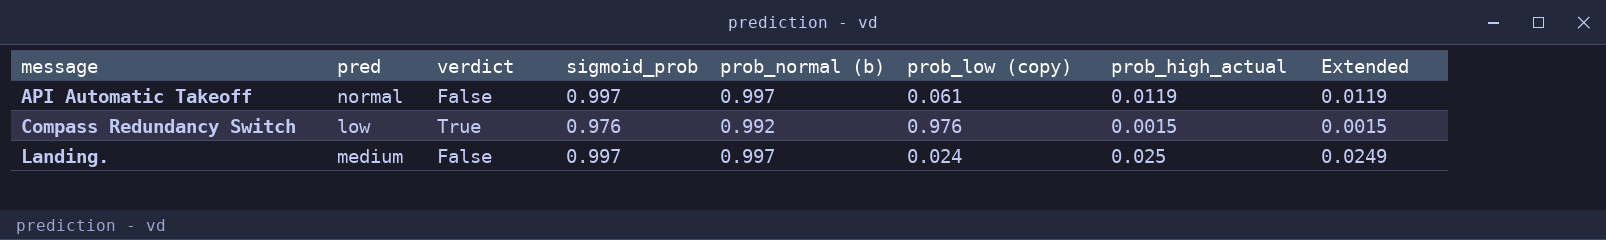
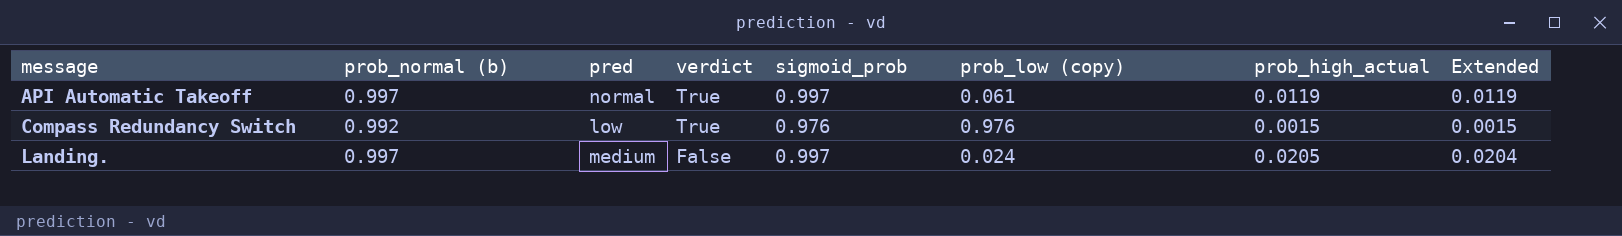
column prob_normal (b) | position: 5 -> 2
API Automatic Takeoff | verdict: False -> True
Landing. | prob_high_actual: 0.025 -> 0.0205
Landing. | Extended: 0.0249 -> 0.0204

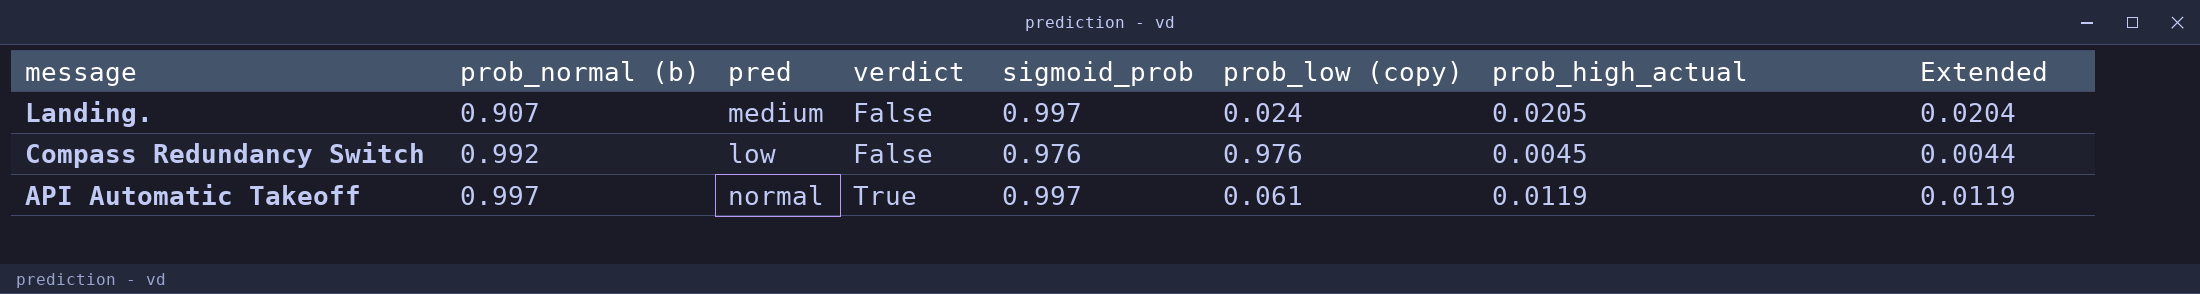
row order: message ascending -> message descending
Landing. | prob_normal (b): 0.997 -> 0.907
Compass Redundancy Switch | verdict: True -> False
Compass Redundancy Switch | prob_high_actual: 0.0015 -> 0.0045
Compass Redundancy Switch | Extended: 0.0015 -> 0.0044

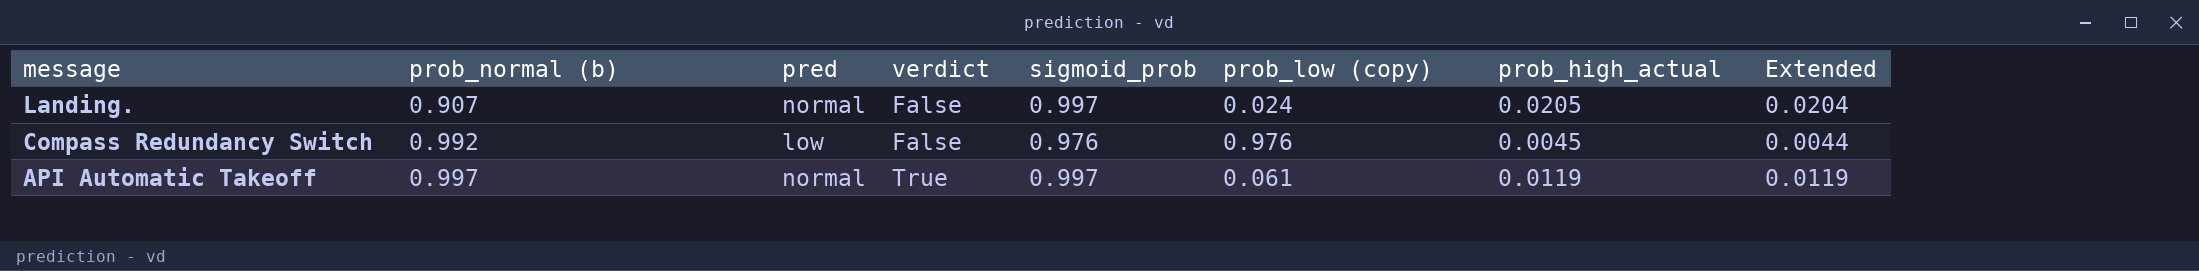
Landing. | pred: medium -> normal

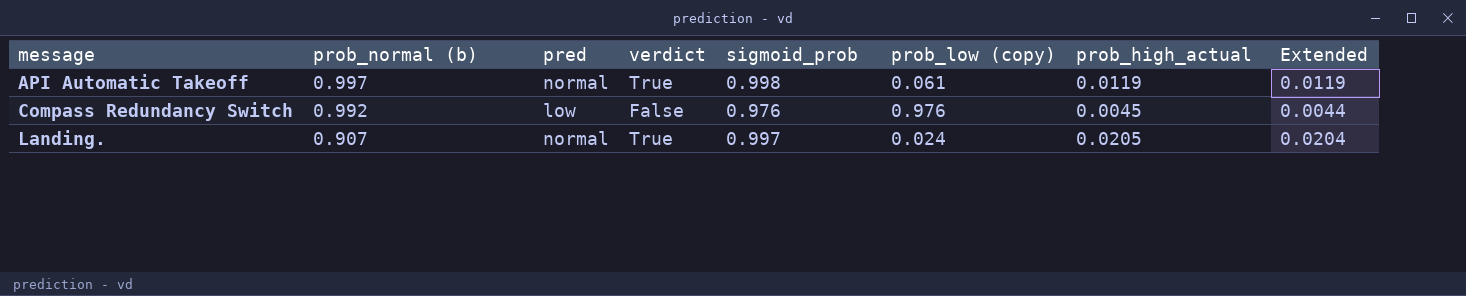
row order: message descending -> message ascending
API Automatic Takeoff | sigmoid_prob: 0.997 -> 0.998
Landing. | verdict: False -> True

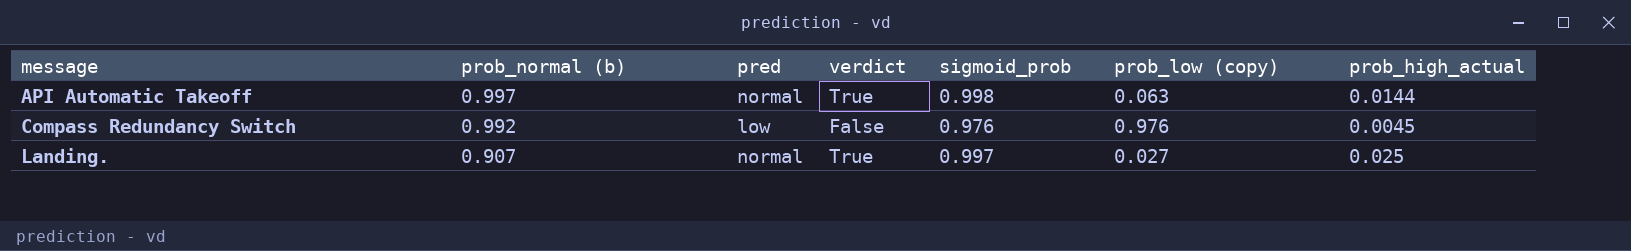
column Extended | formula: [sigmoid_prob] * [prob_high_actual] -> none
API Automatic Takeoff | prob_low (copy): 0.061 -> 0.063
API Automatic Takeoff | prob_high_actual: 0.0119 -> 0.0144
Landing. | prob_low (copy): 0.024 -> 0.027
Landing. | prob_high_actual: 0.0205 -> 0.025

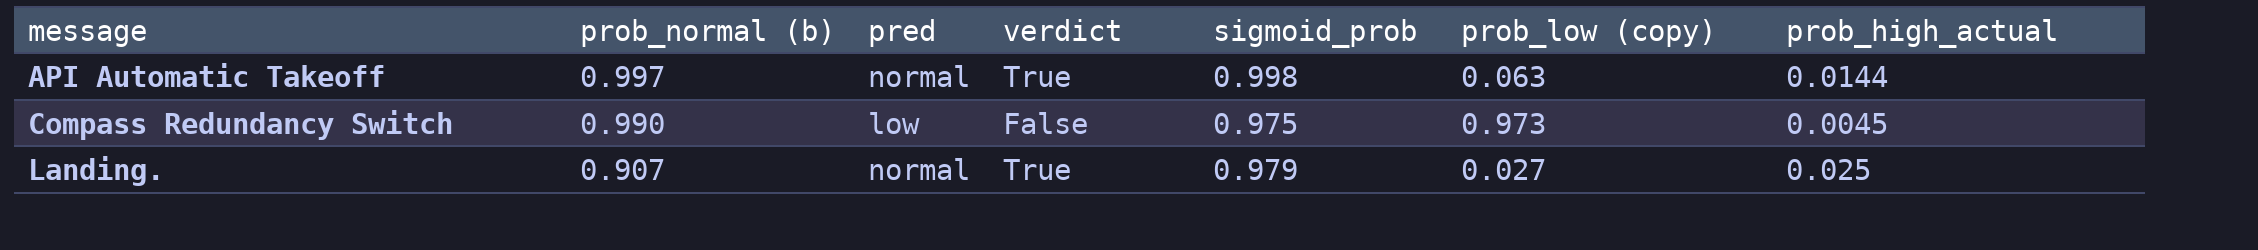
Compass Redundancy Switch | prob_normal (b): 0.992 -> 0.990
Compass Redundancy Switch | sigmoid_prob: 0.976 -> 0.975
Compass Redundancy Switch | prob_low (copy): 0.976 -> 0.973
Landing. | sigmoid_prob: 0.997 -> 0.979

